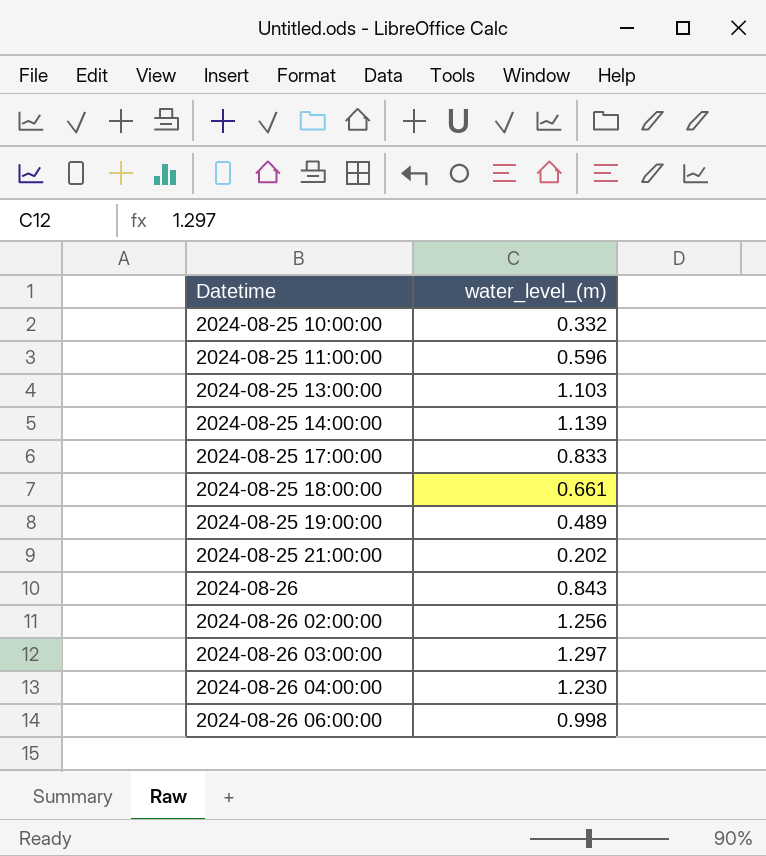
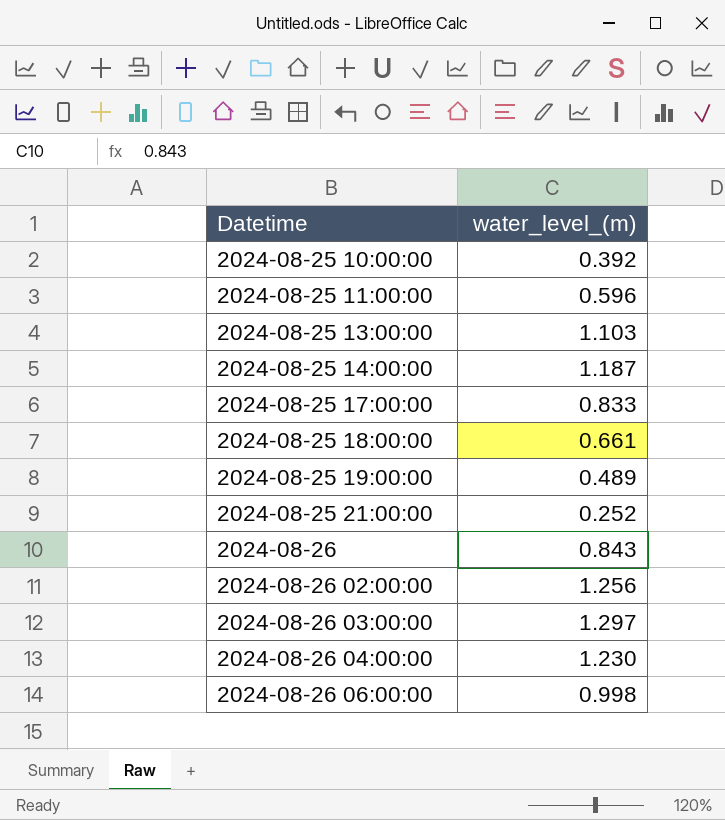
2024-08-25 10:00:00 | water_level_(m): 0.332 -> 0.392
2024-08-25 14:00:00 | water_level_(m): 1.139 -> 1.187
2024-08-25 21:00:00 | water_level_(m): 0.202 -> 0.252

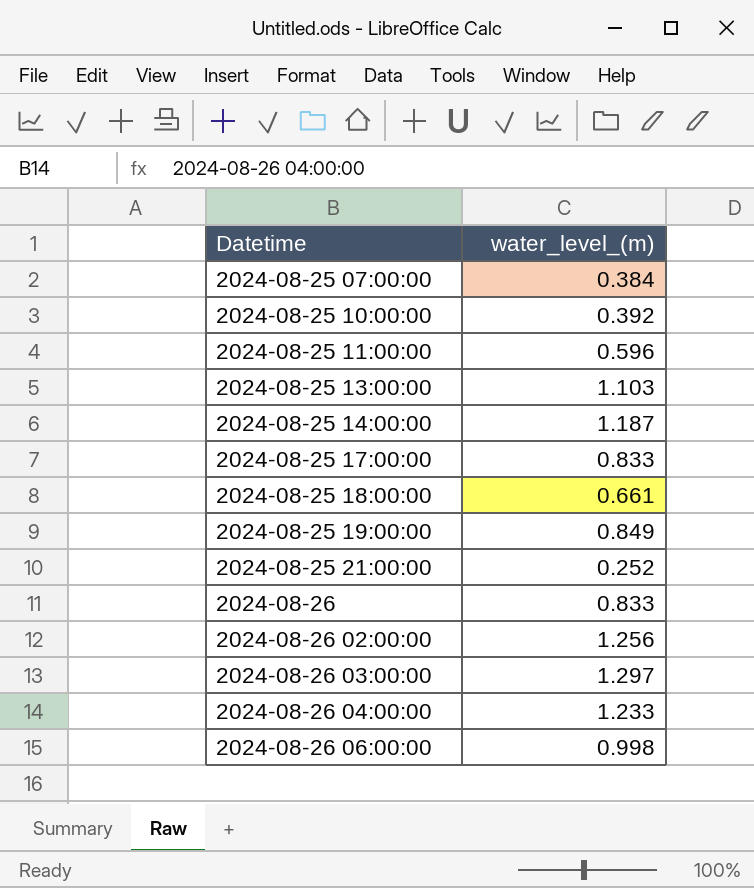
row 2024-08-25 07:00:00: none -> 0.384
2024-08-25 19:00:00 | water_level_(m): 0.489 -> 0.849
2024-08-26 | water_level_(m): 0.843 -> 0.833
2024-08-26 04:00:00 | water_level_(m): 1.230 -> 1.233

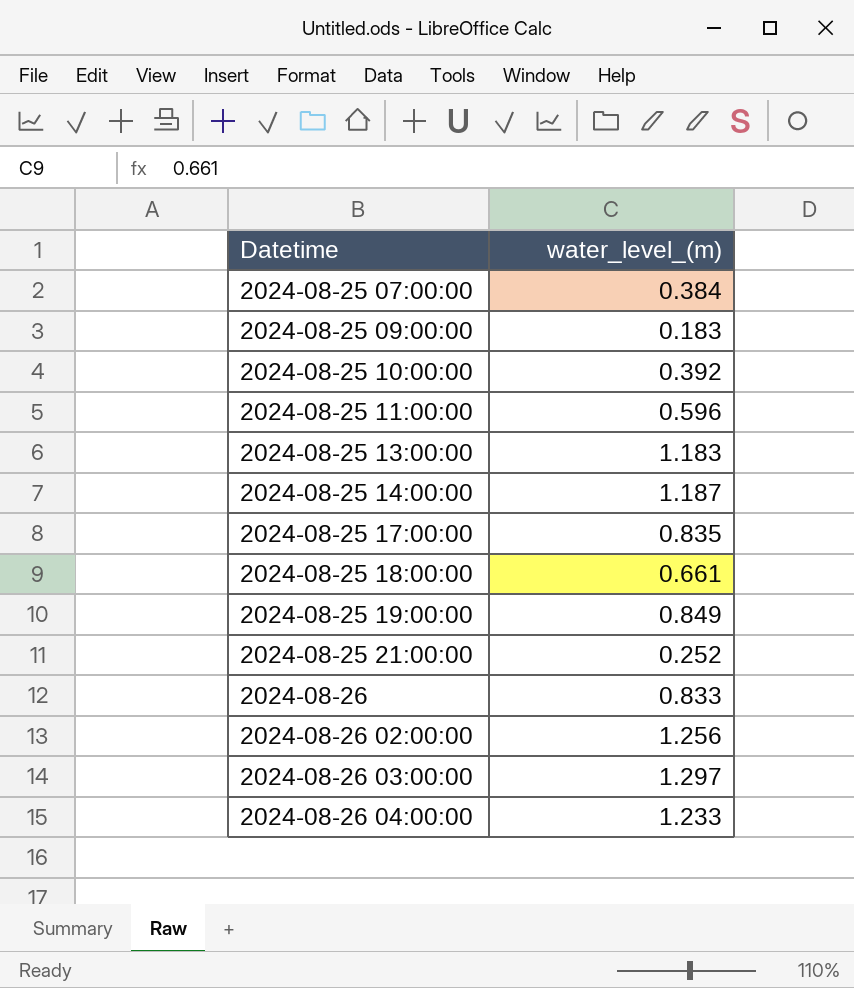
row 2024-08-26 06:00:00: 0.998 -> none
row 2024-08-25 09:00:00: none -> 0.183
2024-08-25 13:00:00 | water_level_(m): 1.103 -> 1.183
2024-08-25 17:00:00 | water_level_(m): 0.833 -> 0.835

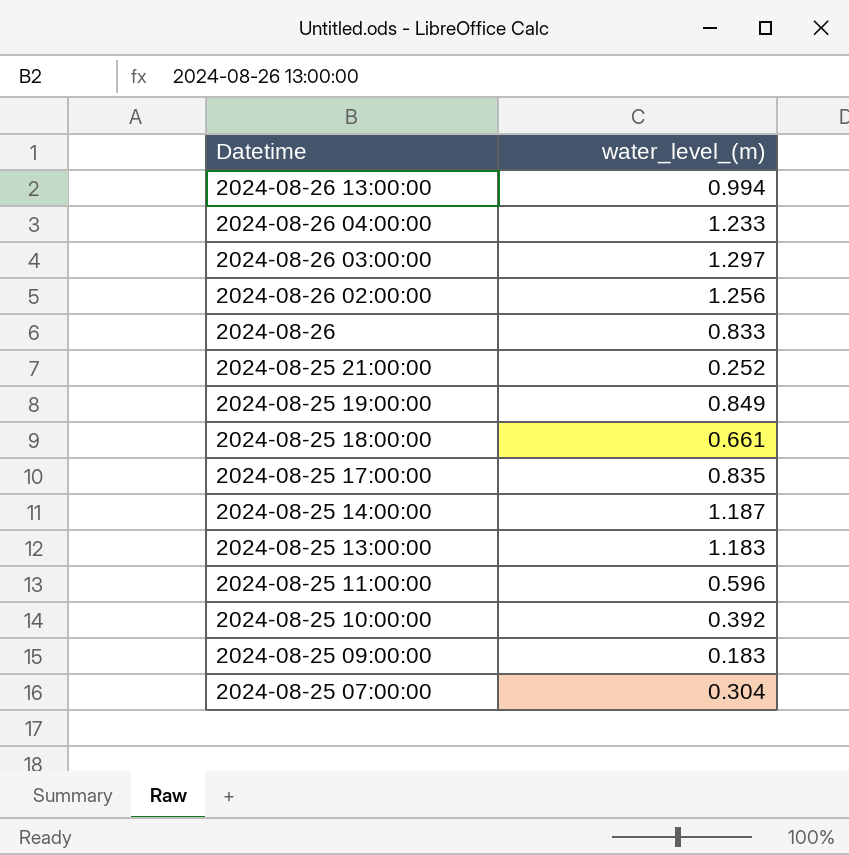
row order: Datetime ascending -> Datetime descending
row 2024-08-26 13:00:00: none -> 0.994
2024-08-25 07:00:00 | water_level_(m): 0.384 -> 0.304

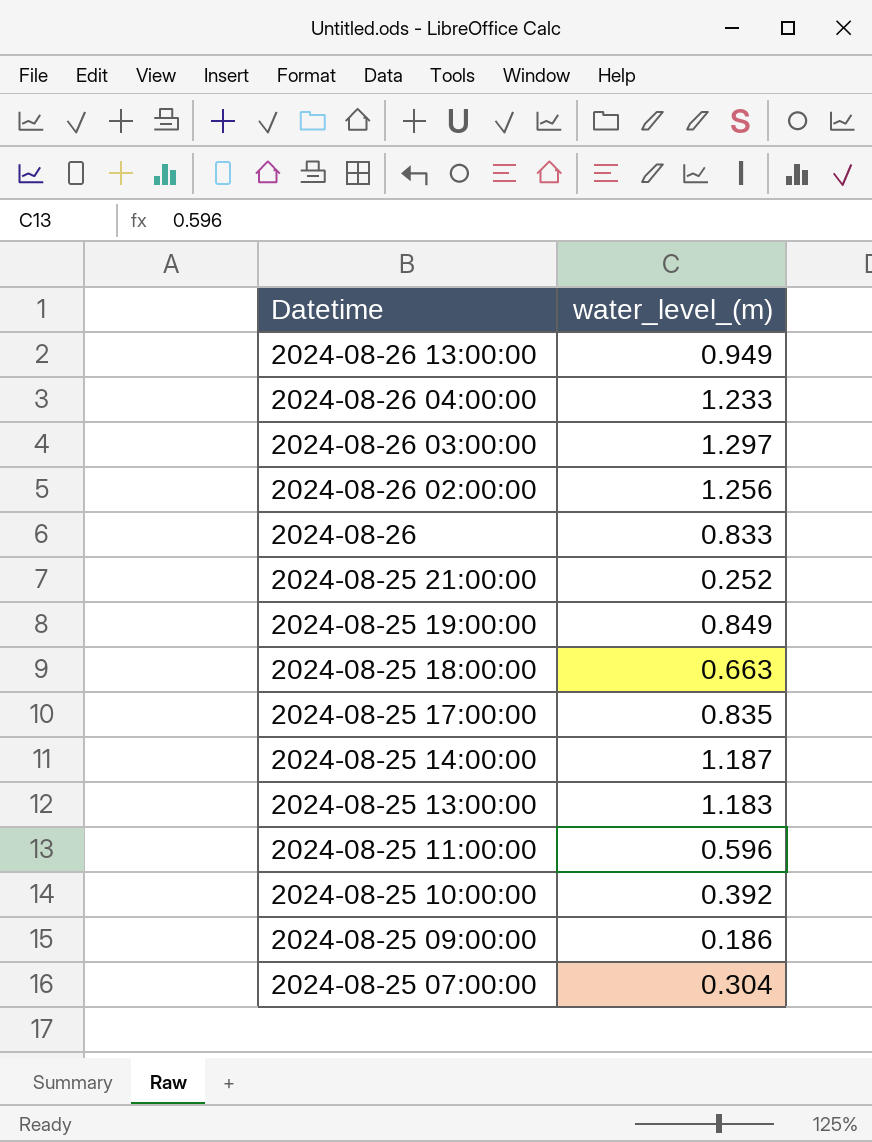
2024-08-26 13:00:00 | water_level_(m): 0.994 -> 0.949
2024-08-25 18:00:00 | water_level_(m): 0.661 -> 0.663
2024-08-25 09:00:00 | water_level_(m): 0.183 -> 0.186

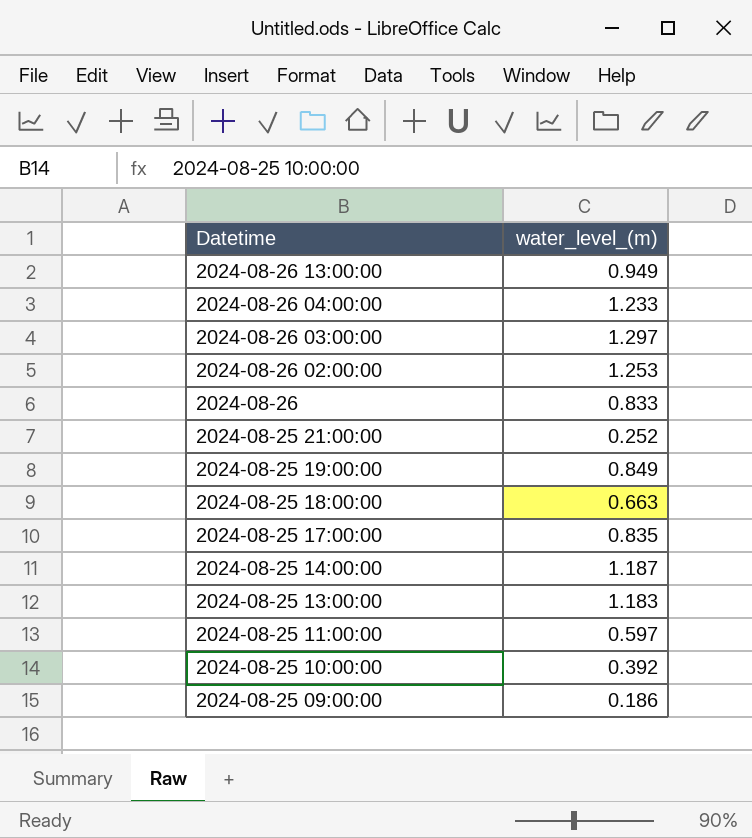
row 2024-08-25 07:00:00: 0.304 -> none
2024-08-26 02:00:00 | water_level_(m): 1.256 -> 1.253
2024-08-25 11:00:00 | water_level_(m): 0.596 -> 0.597

